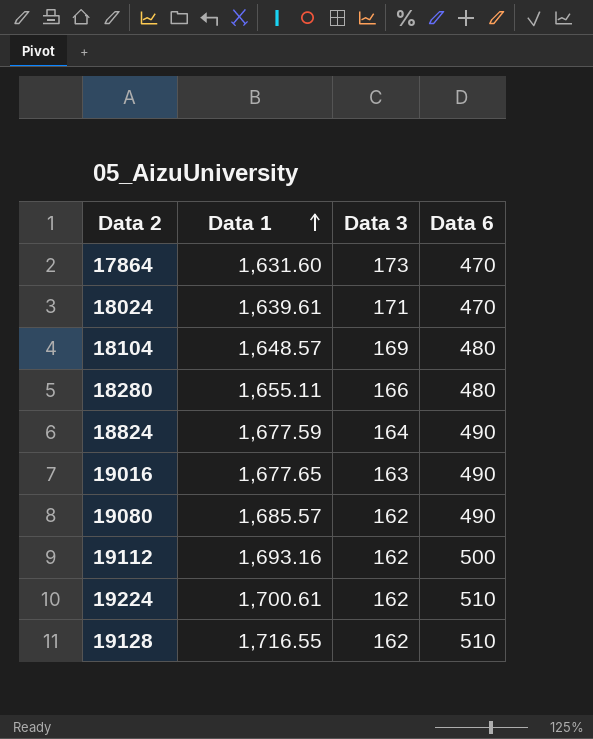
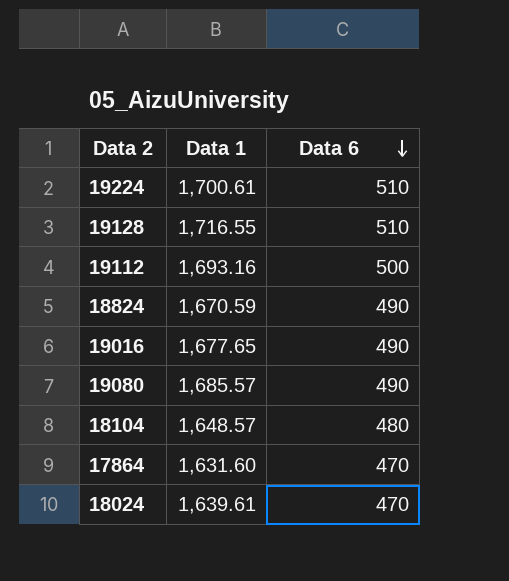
row order: Data 1 ascending -> Data 6 descending
column Data 3 | position: 3 -> none
row 18280: 1,655.11 | 166 | 480 -> none
18824 | Data 1: 1,677.59 -> 1,670.59

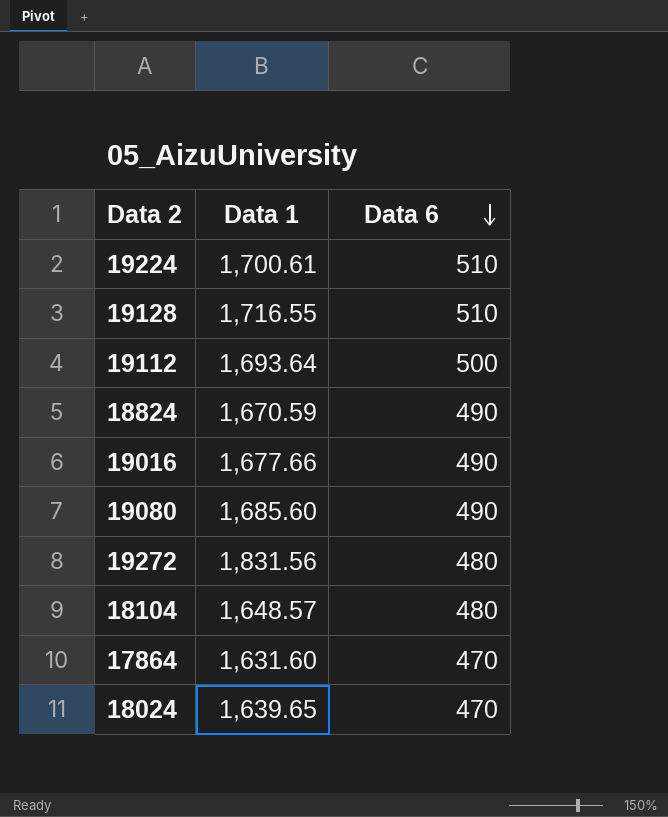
19112 | Data 1: 1,693.16 -> 1,693.64
19016 | Data 1: 1,677.65 -> 1,677.66
19080 | Data 1: 1,685.57 -> 1,685.60
row 19272: none -> 1,831.56 | 480
18024 | Data 1: 1,639.61 -> 1,639.65

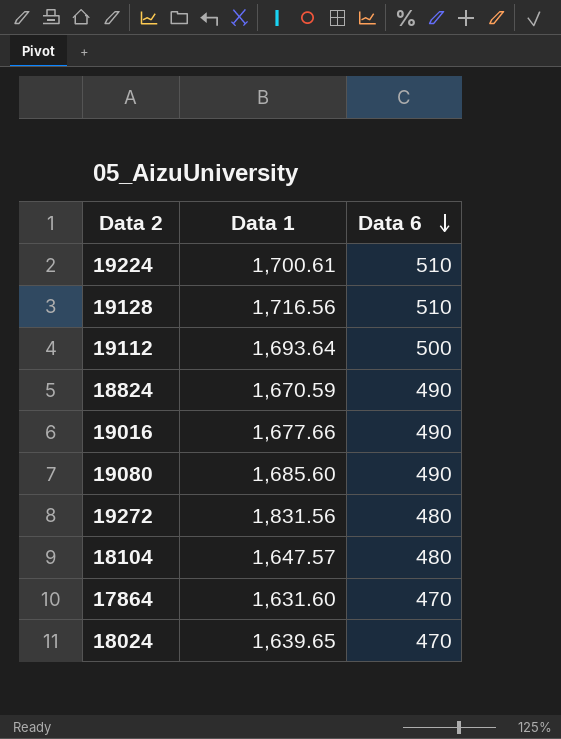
19128 | Data 1: 1,716.55 -> 1,716.56
18104 | Data 1: 1,648.57 -> 1,647.57

